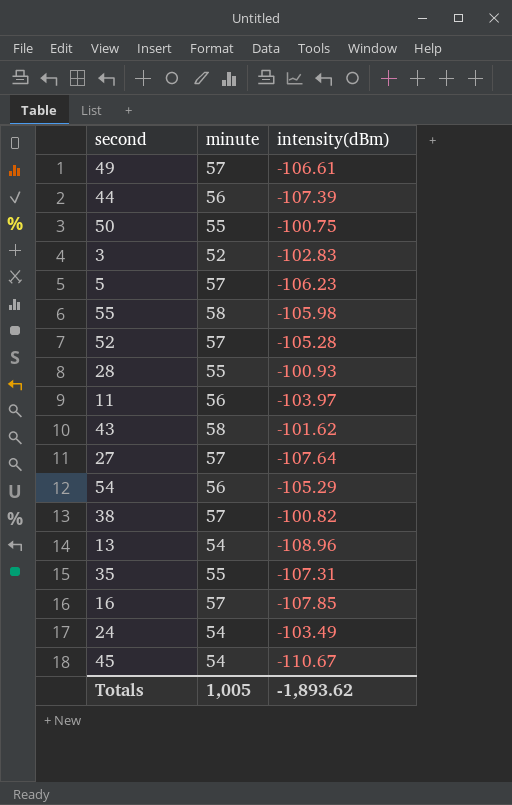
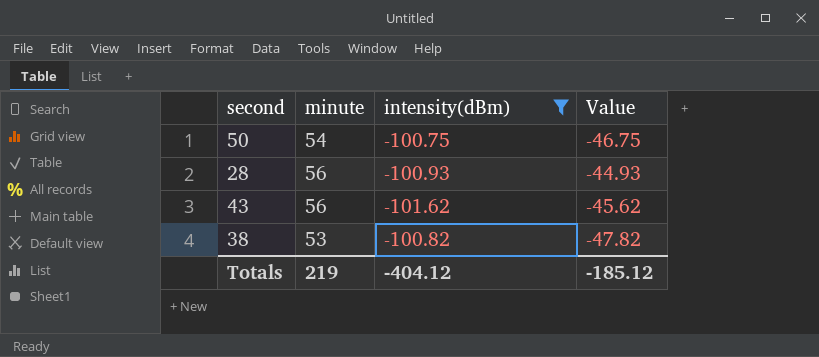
filter: none -> intensity(dBm) >= -101.62
column Value | formula: none -> [minute] + [intensity(dBm)]
50 | minute: 55 -> 54
28 | minute: 55 -> 56
43 | minute: 58 -> 56
38 | minute: 57 -> 53
Totals | minute: 1,005 -> 219
Totals | intensity(dBm): -1,893.62 -> -404.12

